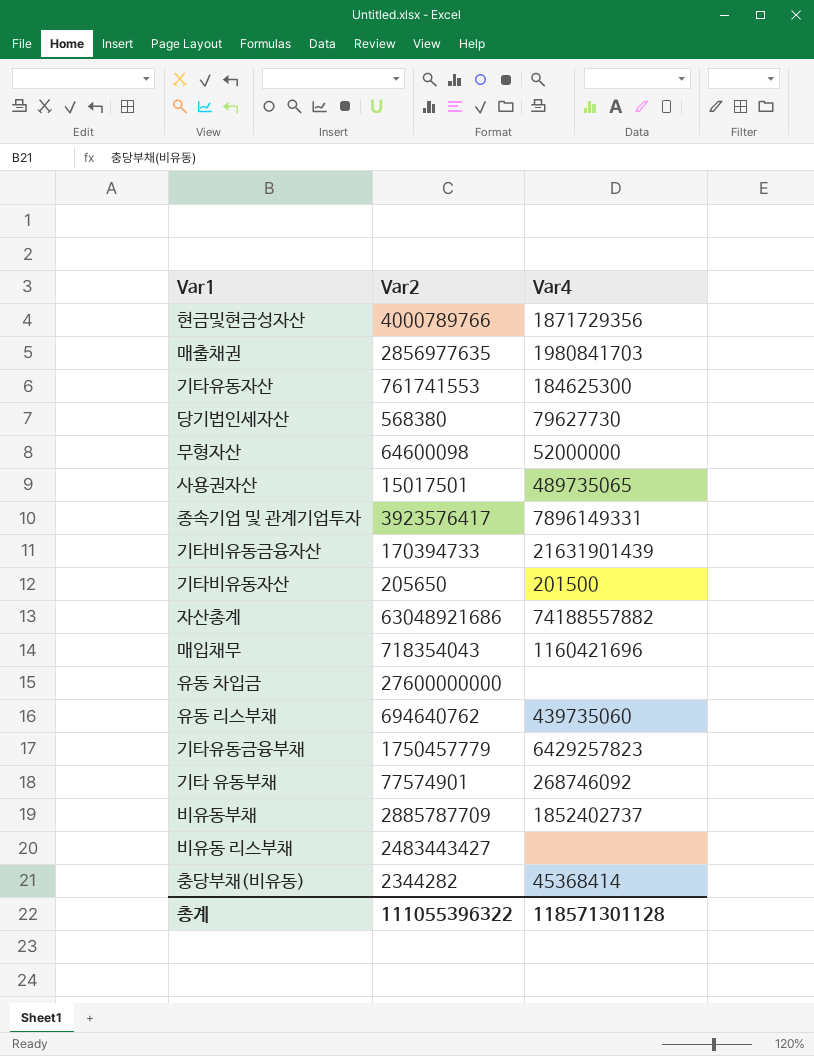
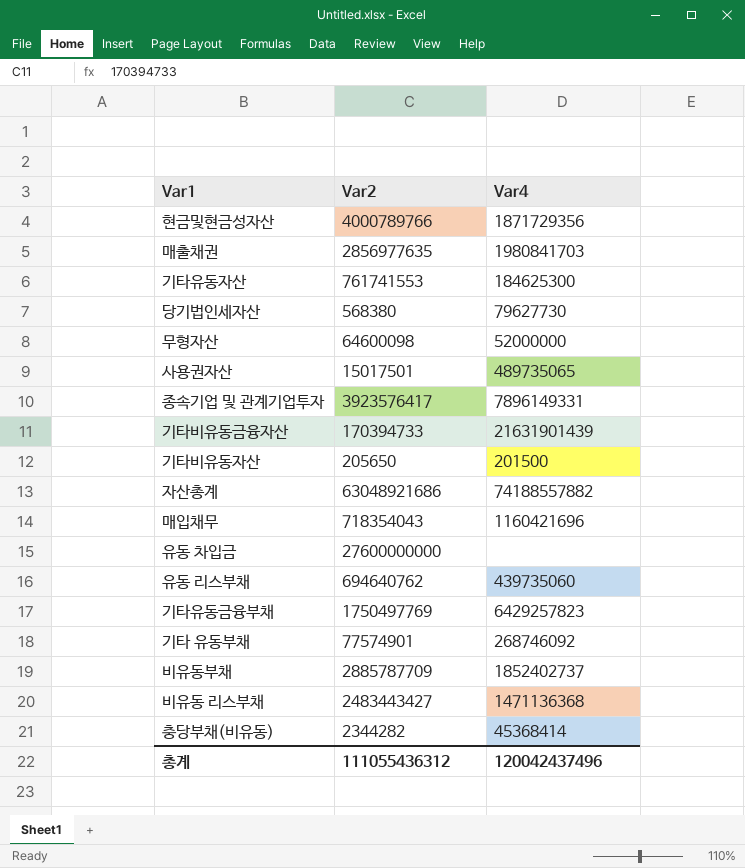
기타유동금융부채 | Var2: 1750457779 -> 1750497769
비유동 리스부채 | Var4: none -> 1471136368
총계 | Var2: 111055396322 -> 111055436312
총계 | Var4: 118571301128 -> 120042437496

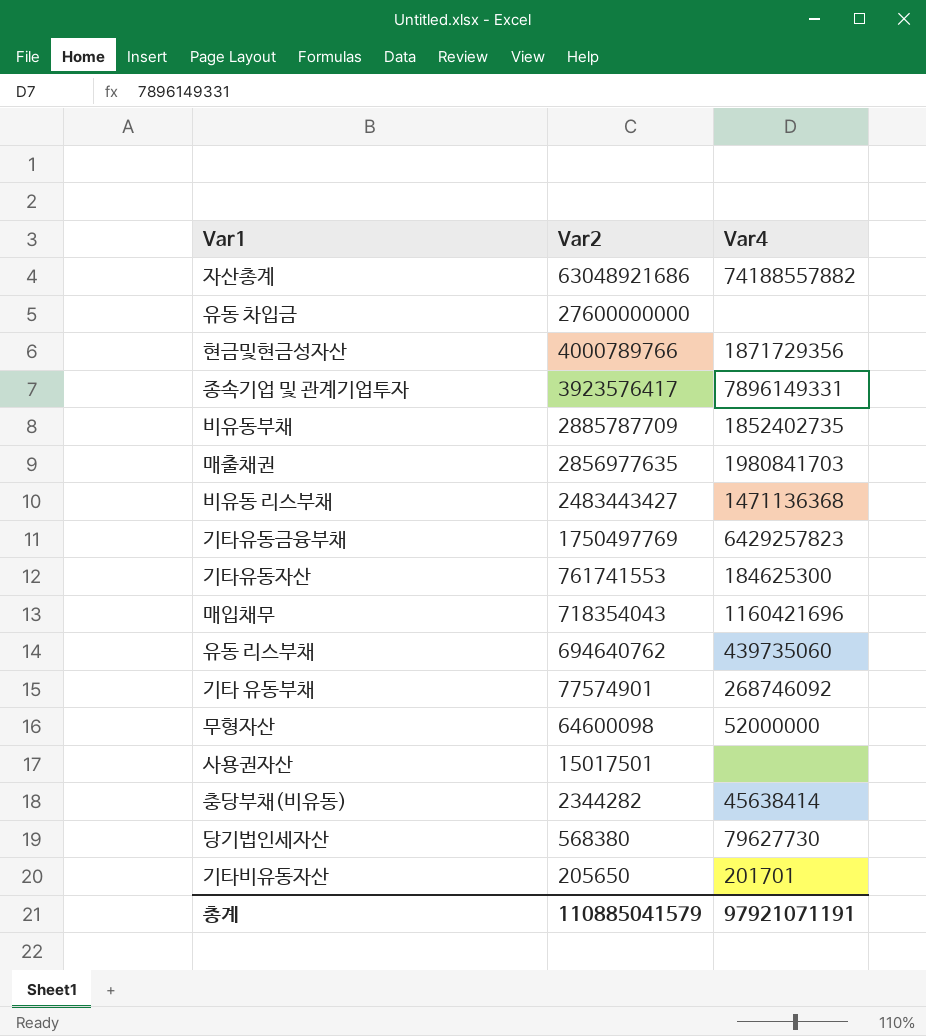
row order: none -> Var2 descending
row 기타비유동금융자산: 170394733 | 21631901439 -> none
비유동부채 | Var4: 1852402737 -> 1852402735
사용권자산 | Var4: 489735065 -> none
충당부채(비유동) | Var4: 45368414 -> 45638414
기타비유동자산 | Var4: 201500 -> 201701
총계 | Var2: 111055436312 -> 110885041579
총계 | Var4: 120042437496 -> 97921071191

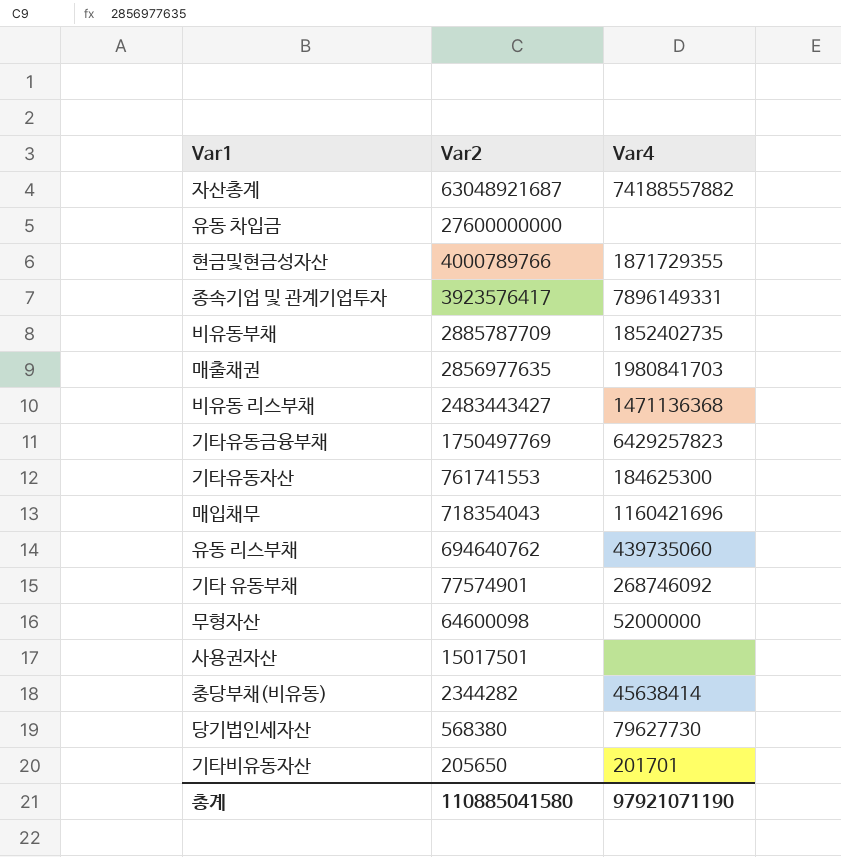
자산총계 | Var2: 63048921686 -> 63048921687
현금및현금성자산 | Var4: 1871729356 -> 1871729355
총계 | Var2: 110885041579 -> 110885041580
총계 | Var4: 97921071191 -> 97921071190

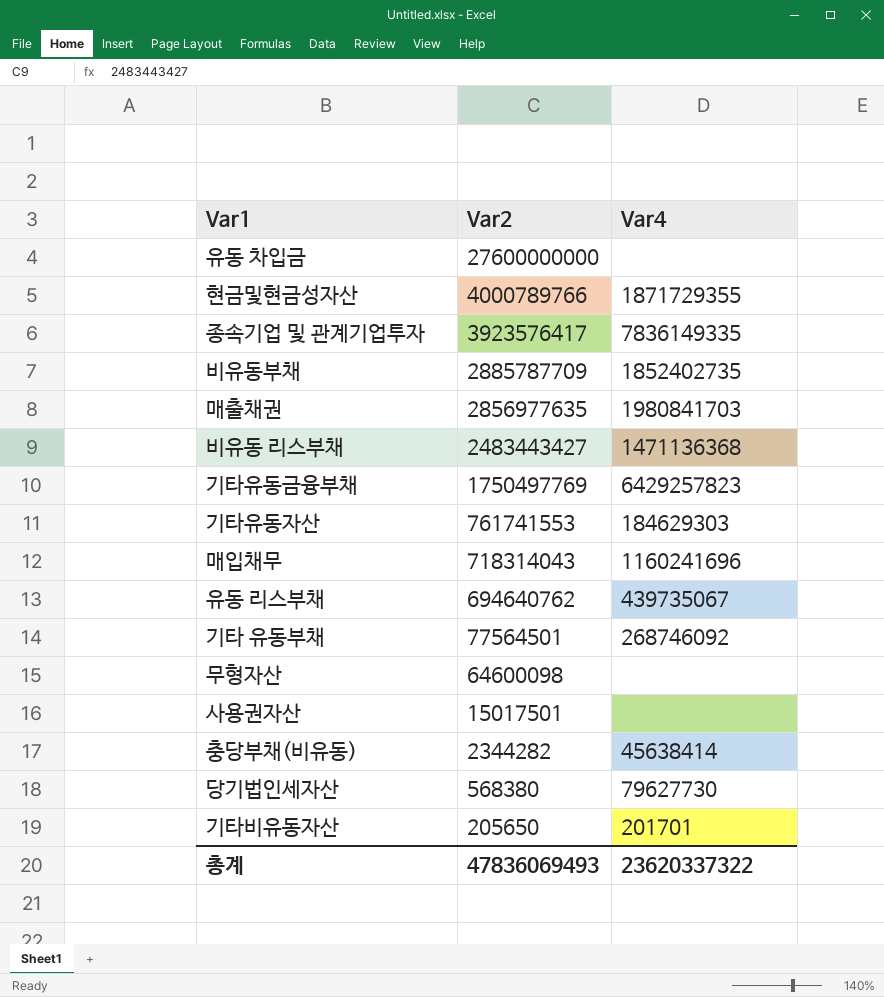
row 자산총계: 63048921687 | 74188557882 -> none
종속기업 및 관계기업투자 | Var4: 7896149331 -> 7836149335
기타유동자산 | Var4: 184625300 -> 184629303
매입채무 | Var2: 718354043 -> 718314043
매입채무 | Var4: 1160421696 -> 1160241696
유동 리스부채 | Var4: 439735060 -> 439735067
기타 유동부채 | Var2: 77574901 -> 77564501
무형자산 | Var4: 52000000 -> none
총계 | Var2: 110885041580 -> 47836069493
총계 | Var4: 97921071190 -> 23620337322

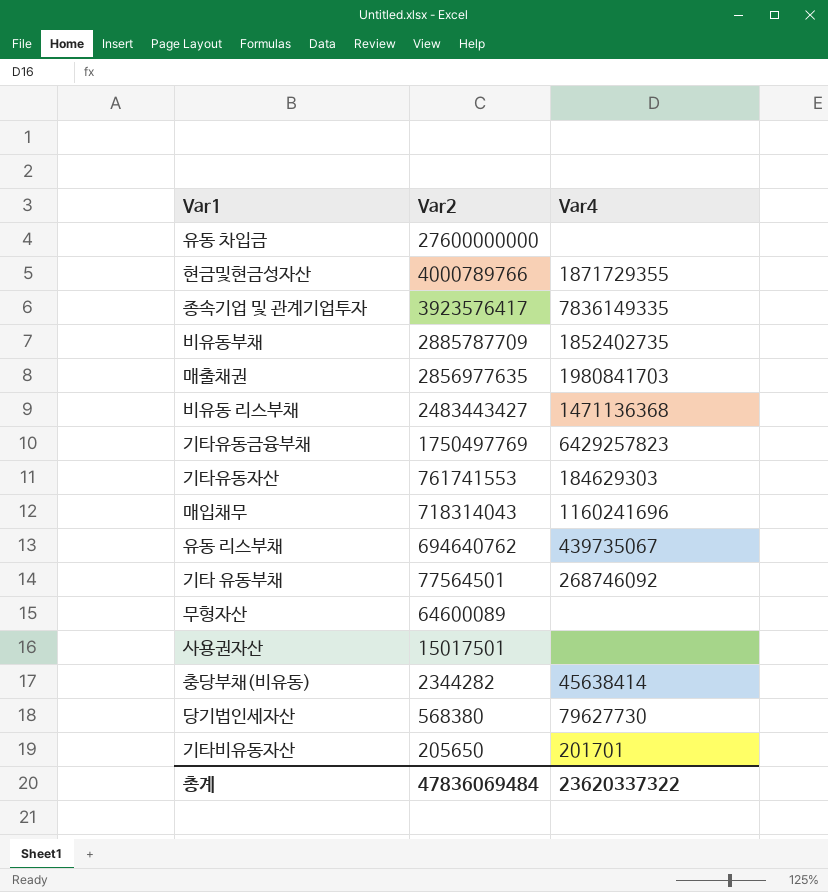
무형자산 | Var2: 64600098 -> 64600089
총계 | Var2: 47836069493 -> 47836069484

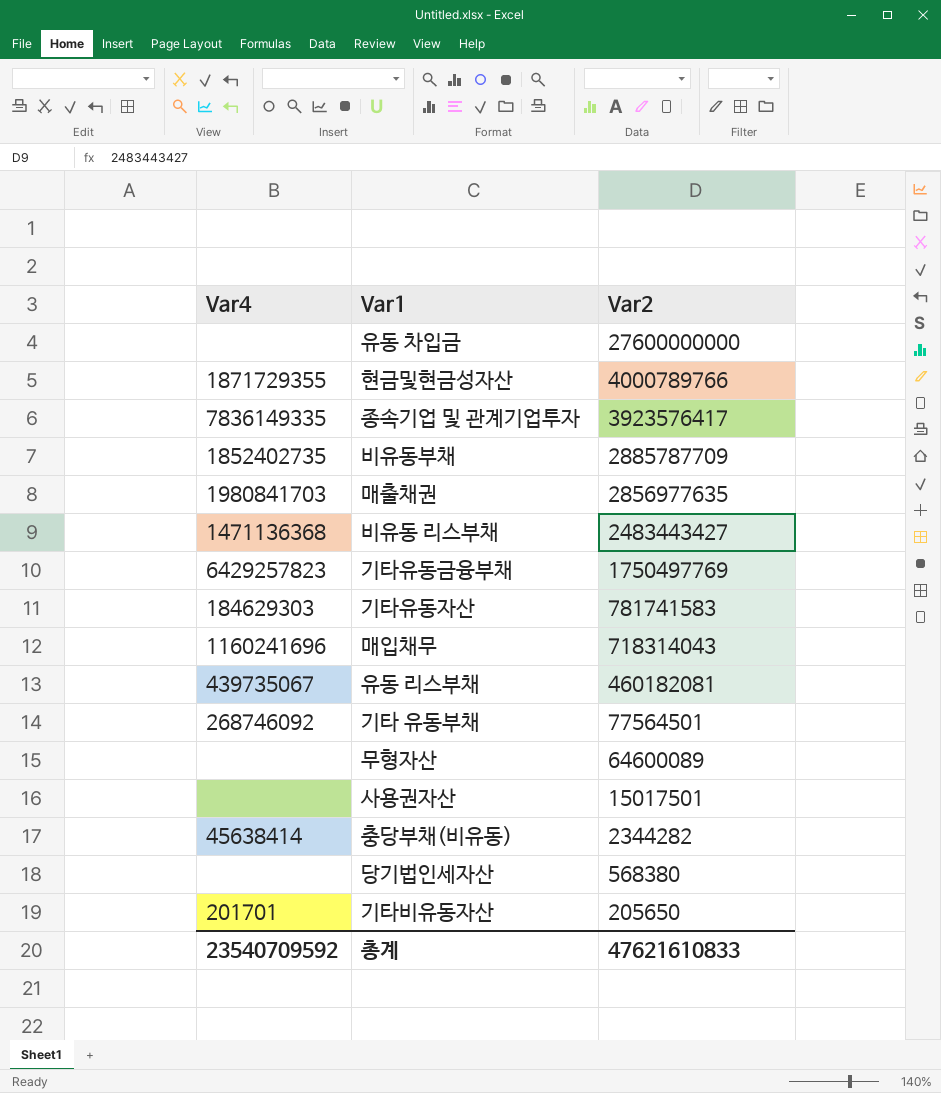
column Var4 | position: 3 -> 1
기타유동자산 | Var2: 761741553 -> 781741583
유동 리스부채 | Var2: 694640762 -> 460182081
당기법인세자산 | Var4: 79627730 -> none
총계 | Var4: 23620337322 -> 23540709592
총계 | Var2: 47836069484 -> 47621610833

